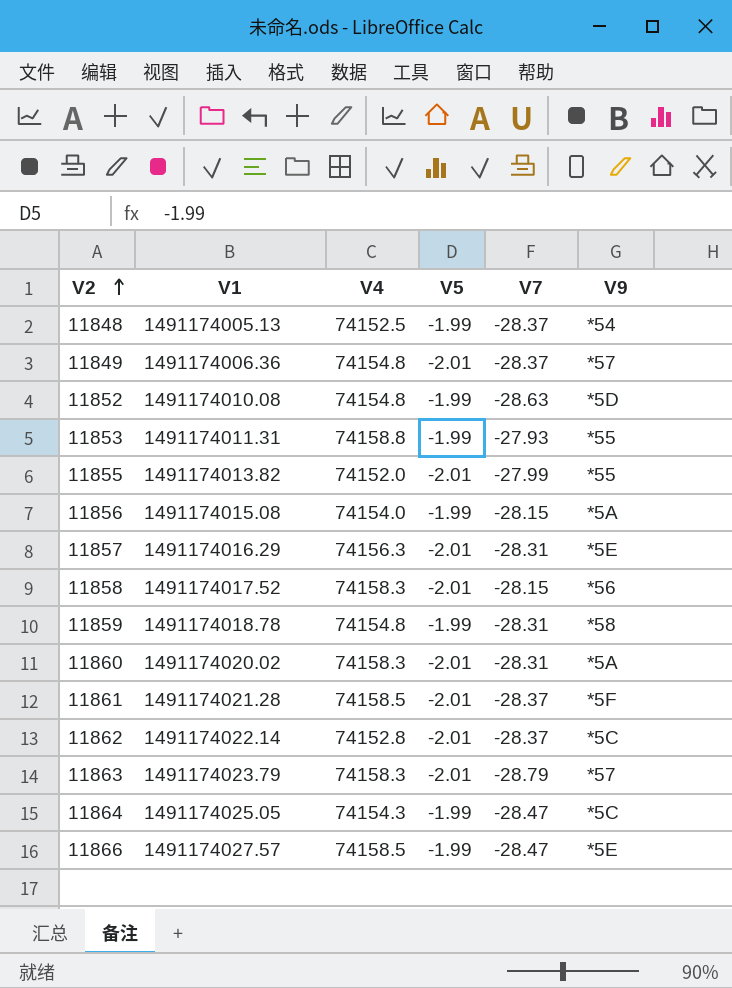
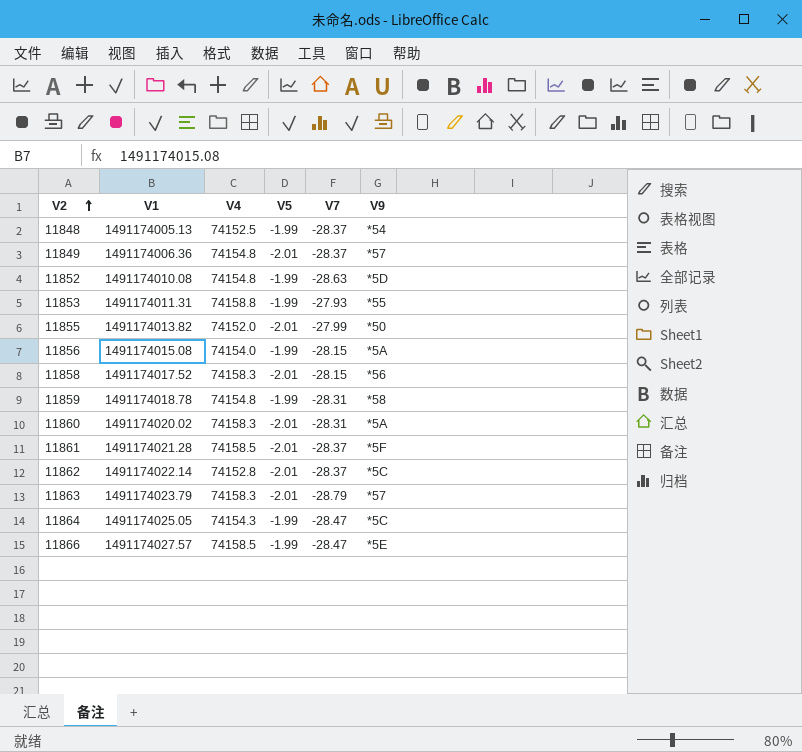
row 11857: 1491174016.29 | 74156.3 | -2.01 | -28.31 | *5E -> none
11855 | V9: *55 -> *50

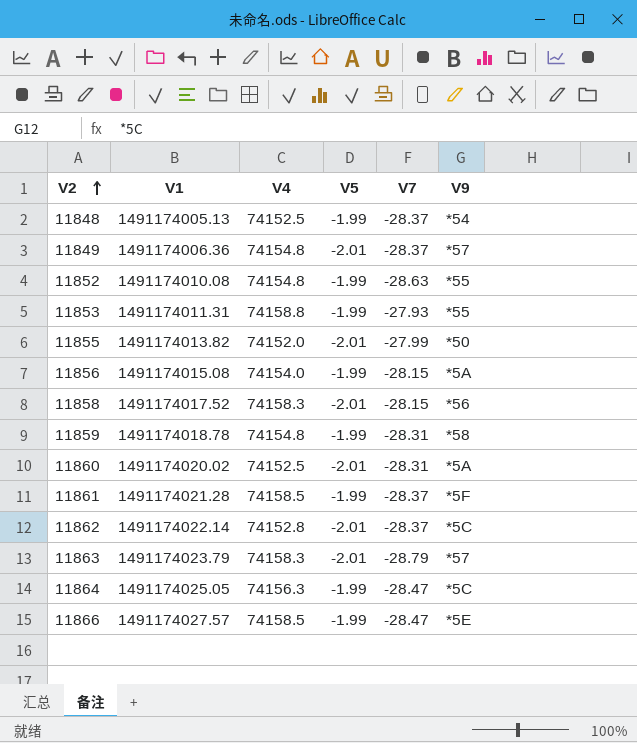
11852 | V9: *5D -> *55
11860 | V4: 74158.3 -> 74152.5
11861 | V5: -2.01 -> -1.99
11864 | V4: 74154.3 -> 74156.3

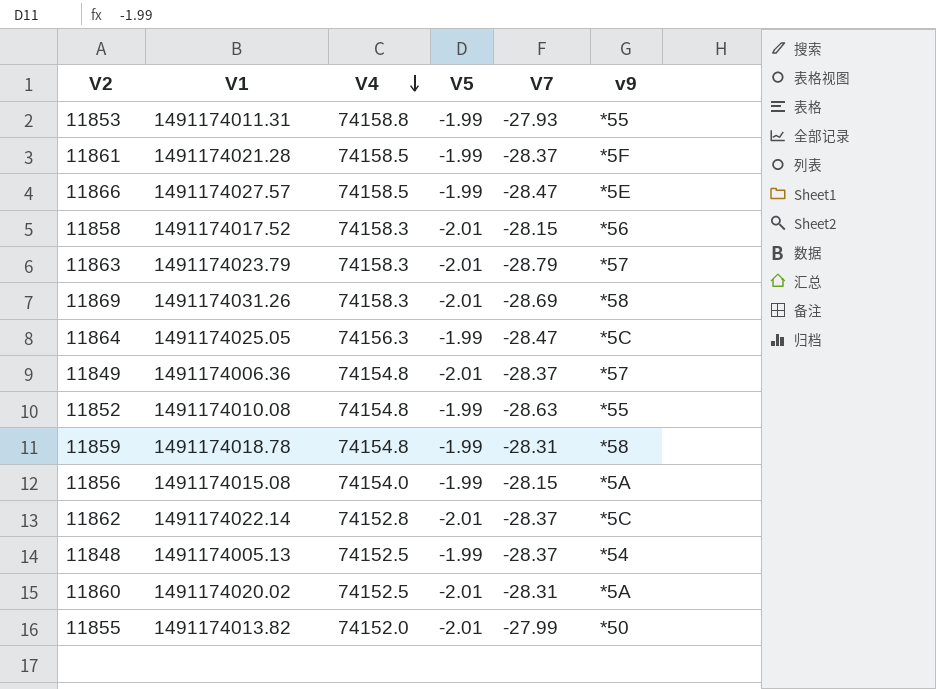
row order: V2 ascending -> V4 descending
column name: V9 -> v9
row 11869: none -> 1491174031.26 | 74158.3 | -2.01 | -28.69 | *58

